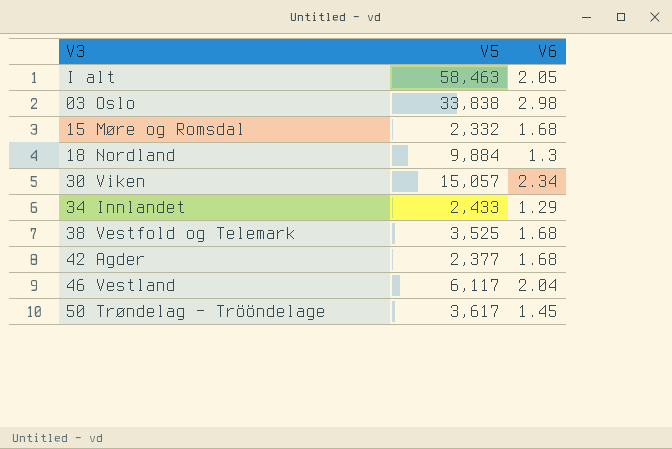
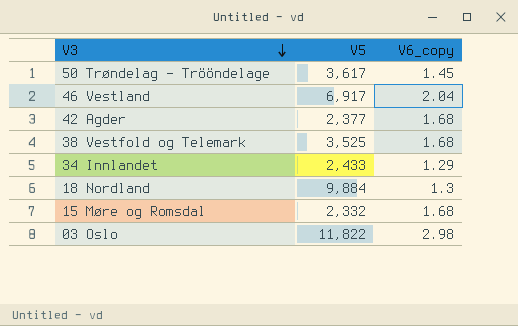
row order: none -> V3 descending
column name: V6 -> V6_copy
row I alt: 58,463 | 2.05 -> none
row 30 Viken: 15,057 | 2.34 -> none
46 Vestland | V5: 6,117 -> 6,917
03 Oslo | V5: 33,838 -> 11,822

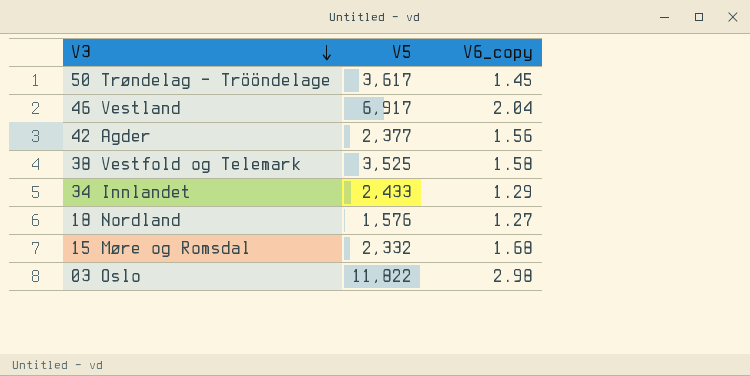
42 Agder | V6_copy: 1.68 -> 1.56
38 Vestfold og Telemark | V6_copy: 1.68 -> 1.58
18 Nordland | V5: 9,884 -> 1,576
18 Nordland | V6_copy: 1.3 -> 1.27

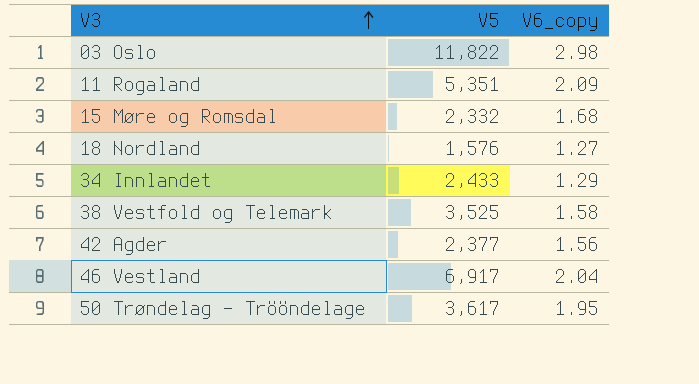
row order: V3 descending -> V3 ascending
row 11 Rogaland: none -> 5,351 | 2.09
50 Trøndelag - Trööndelage | V6_copy: 1.45 -> 1.95

